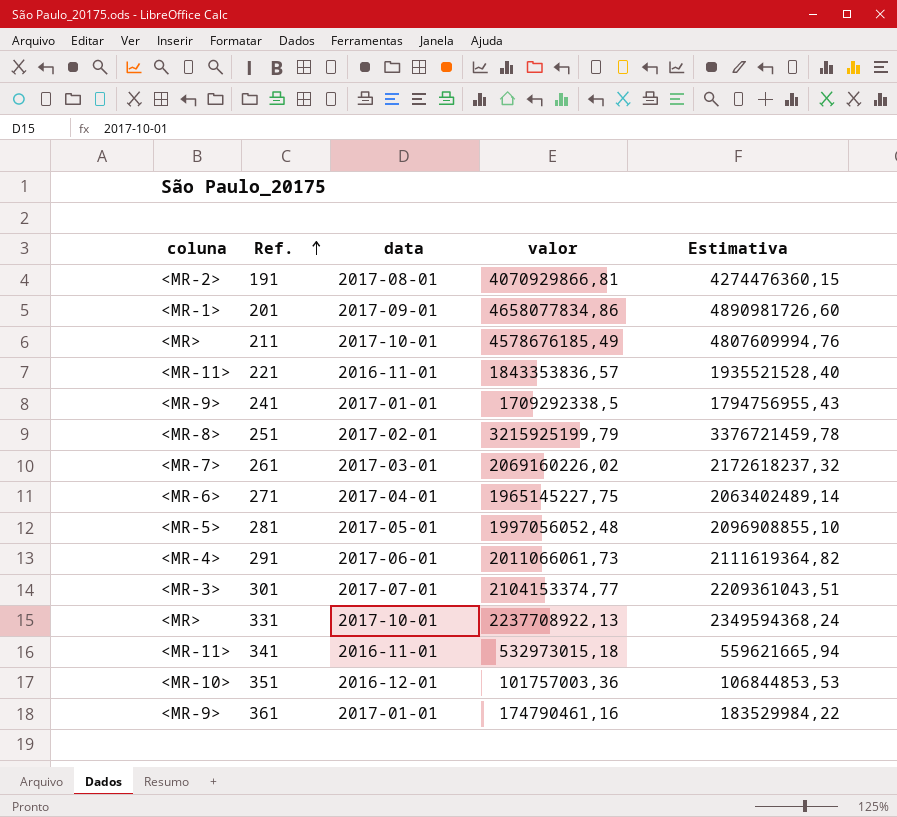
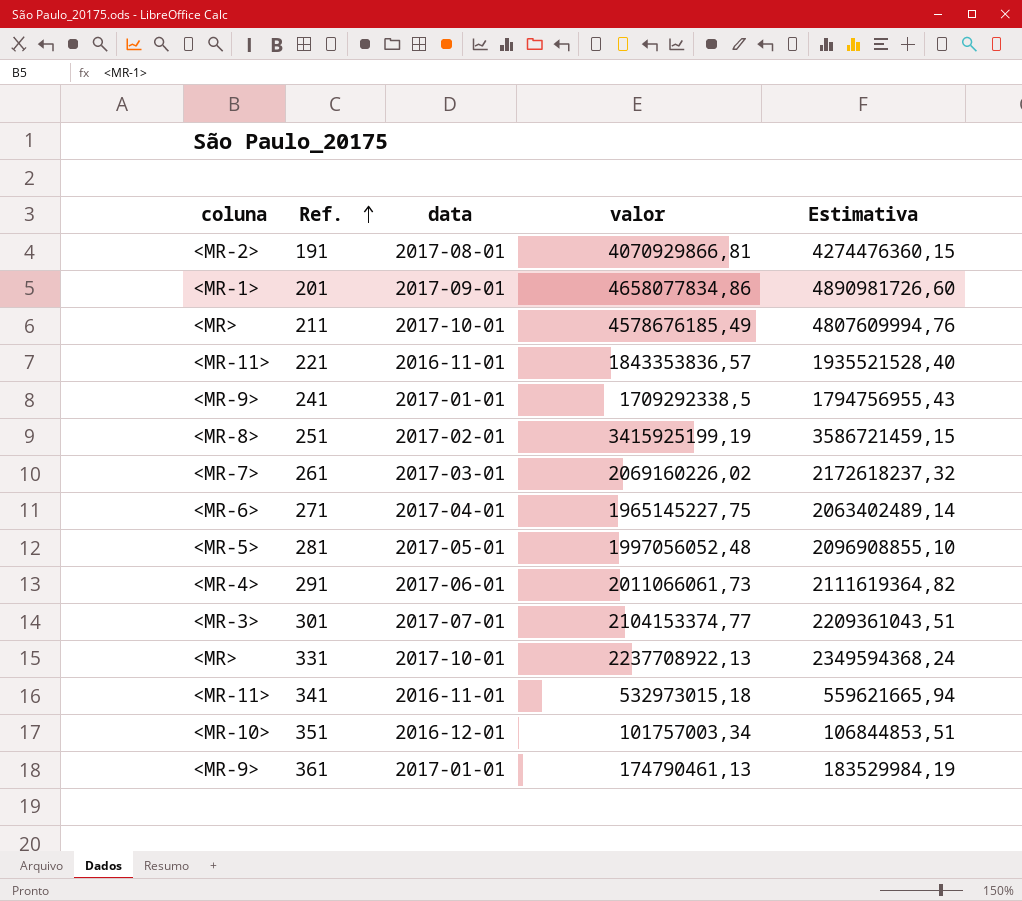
251 | valor: 3215925199,79 -> 3415925199,19
251 | Estimativa: 3376721459,78 -> 3586721459,15
351 | valor: 101757003,36 -> 101757003,34
351 | Estimativa: 106844853,53 -> 106844853,51
361 | valor: 174790461,16 -> 174790461,13
361 | Estimativa: 183529984,22 -> 183529984,19

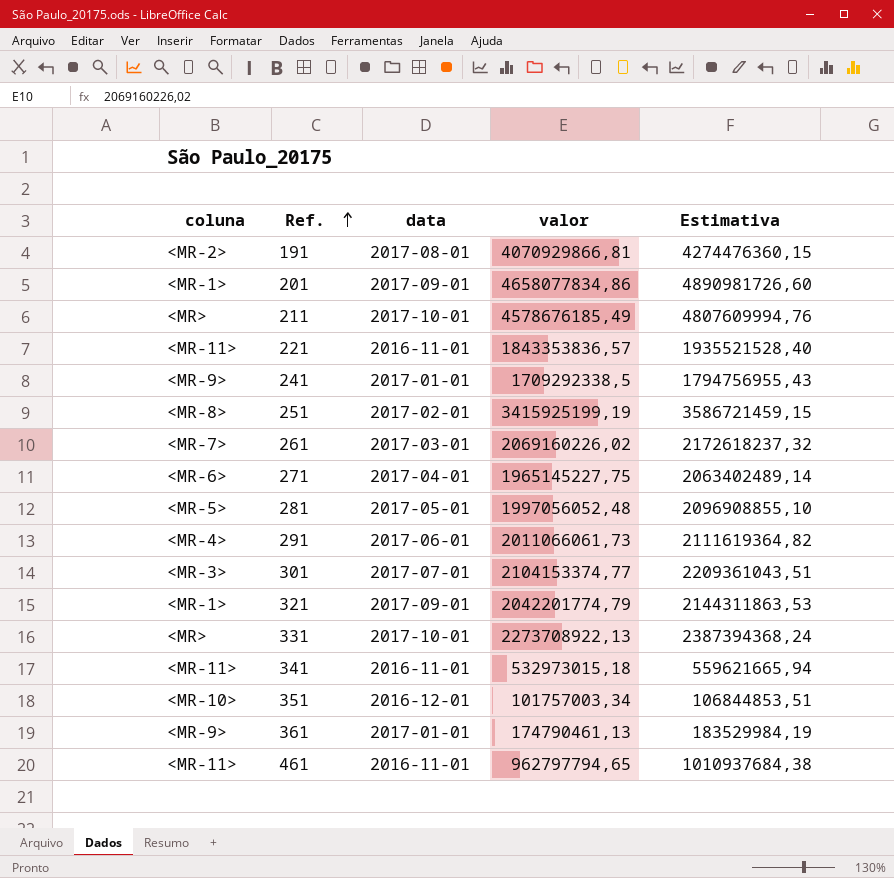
row 321: none -> <MR-1> | 2017-09-01 | 2042201774,79 | 2144311863,53
331 | valor: 2237708922,13 -> 2273708922,13
331 | Estimativa: 2349594368,24 -> 2387394368,24
row 461: none -> <MR-11> | 2016-11-01 | 962797794,65 | 1010937684,38

